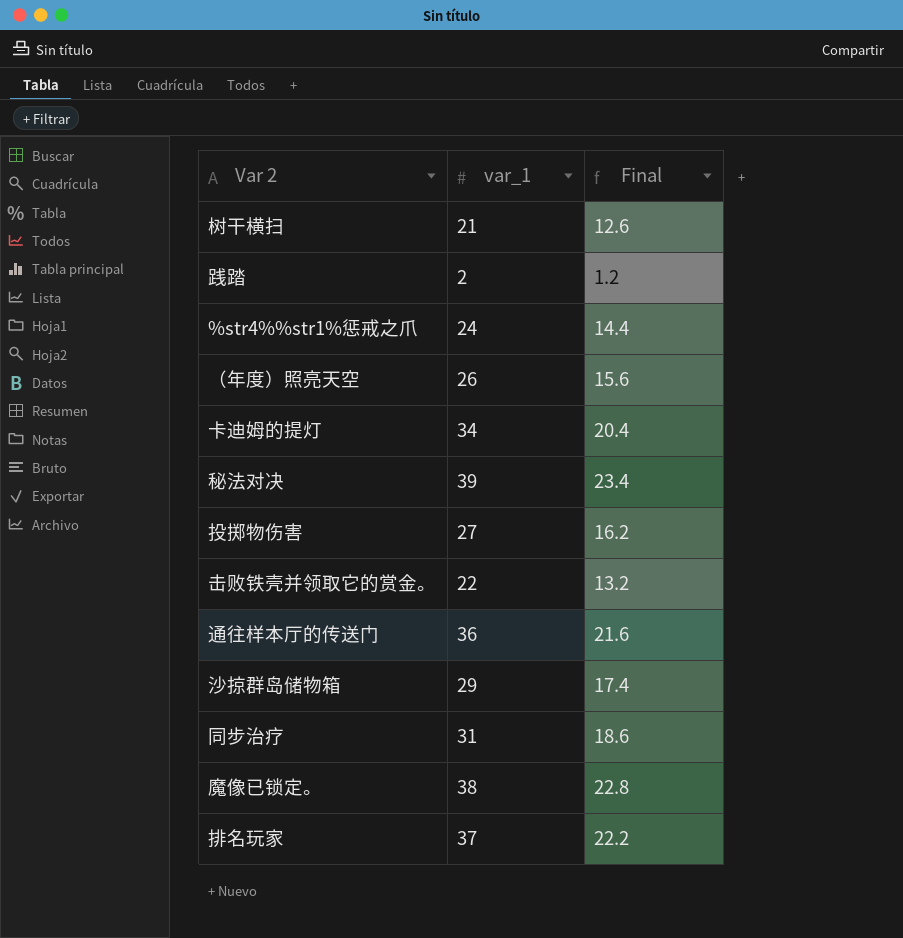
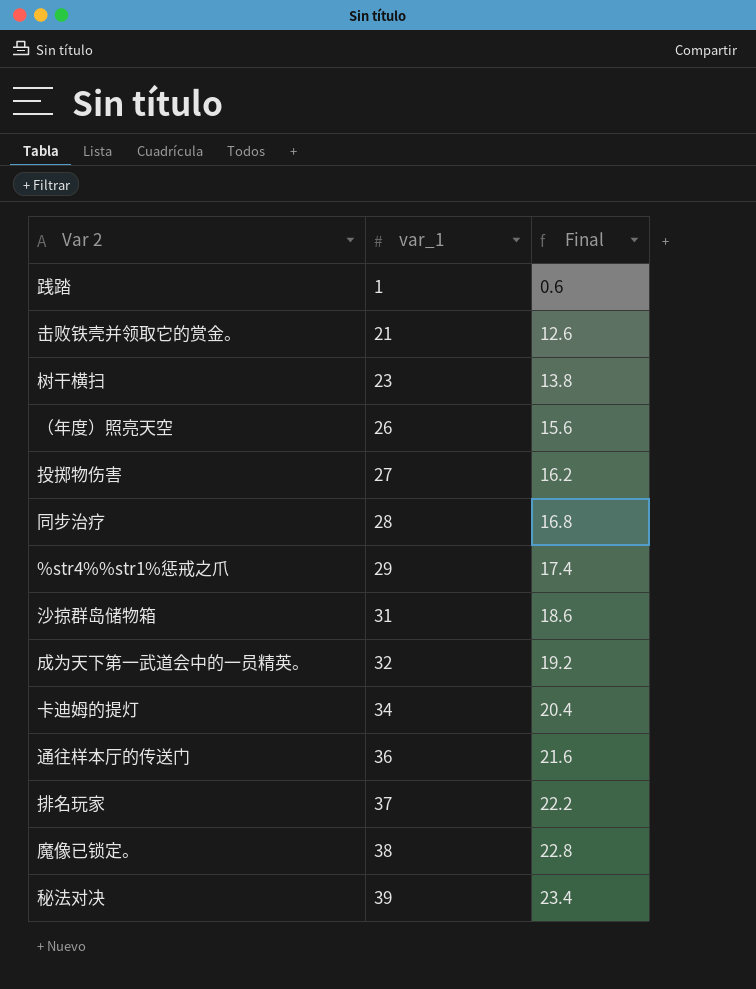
row order: none -> var_1 ascending
践踏 | var_1: 2 -> 1
践踏 | Final: 1.2 -> 0.6
击败铁壳并领取它的赏金。 | var_1: 22 -> 21
击败铁壳并领取它的赏金。 | Final: 13.2 -> 12.6
树干横扫 | var_1: 21 -> 23
树干横扫 | Final: 12.6 -> 13.8
同步治疗 | var_1: 31 -> 28
同步治疗 | Final: 18.6 -> 16.8
%str4%%str1%惩戒之爪 | var_1: 24 -> 29
%str4%%str1%惩戒之爪 | Final: 14.4 -> 17.4
沙掠群岛储物箱 | var_1: 29 -> 31
沙掠群岛储物箱 | Final: 17.4 -> 18.6
row 成为天下第一武道会中的一员精英。: none -> 32 | 19.2

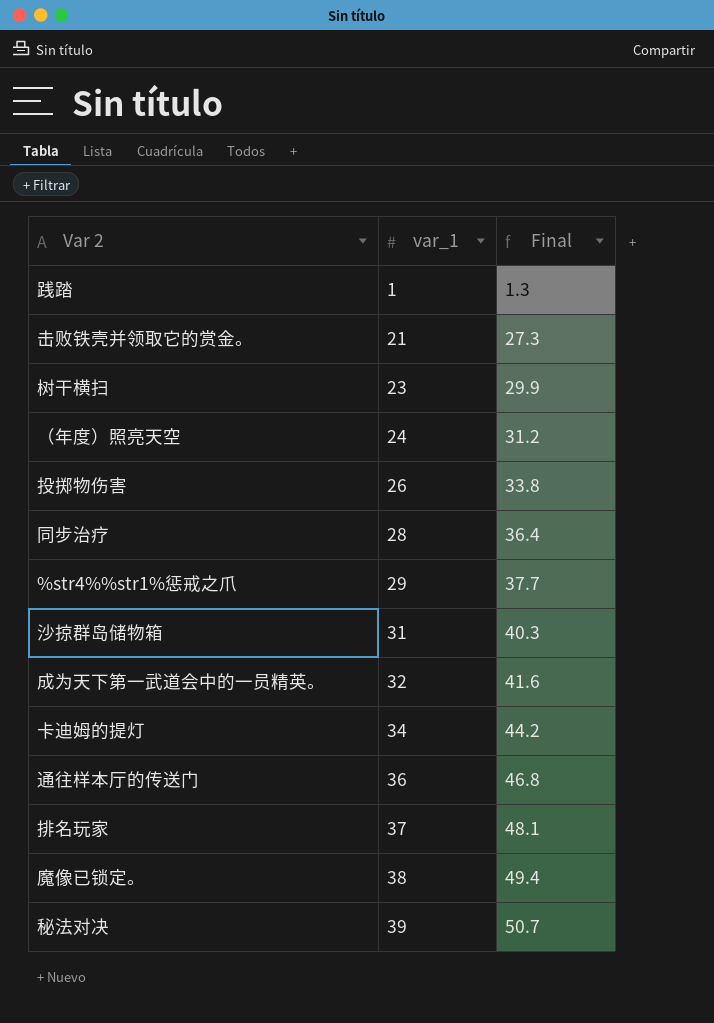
column Final | formula: [var_1] * 0.6 -> [var_1] * 1.3
（年度）照亮天空 | var_1: 26 -> 24
投掷物伤害 | var_1: 27 -> 26

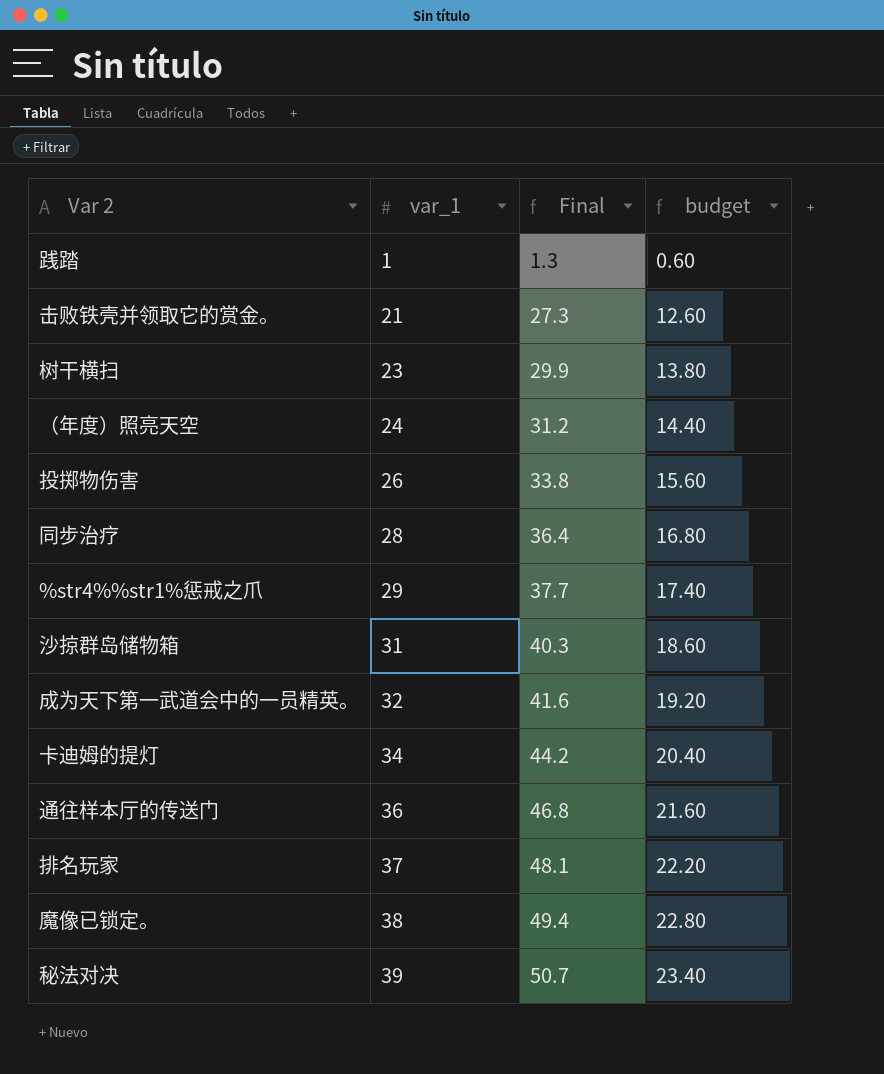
column budget | formula: none -> [var_1] * 0.6

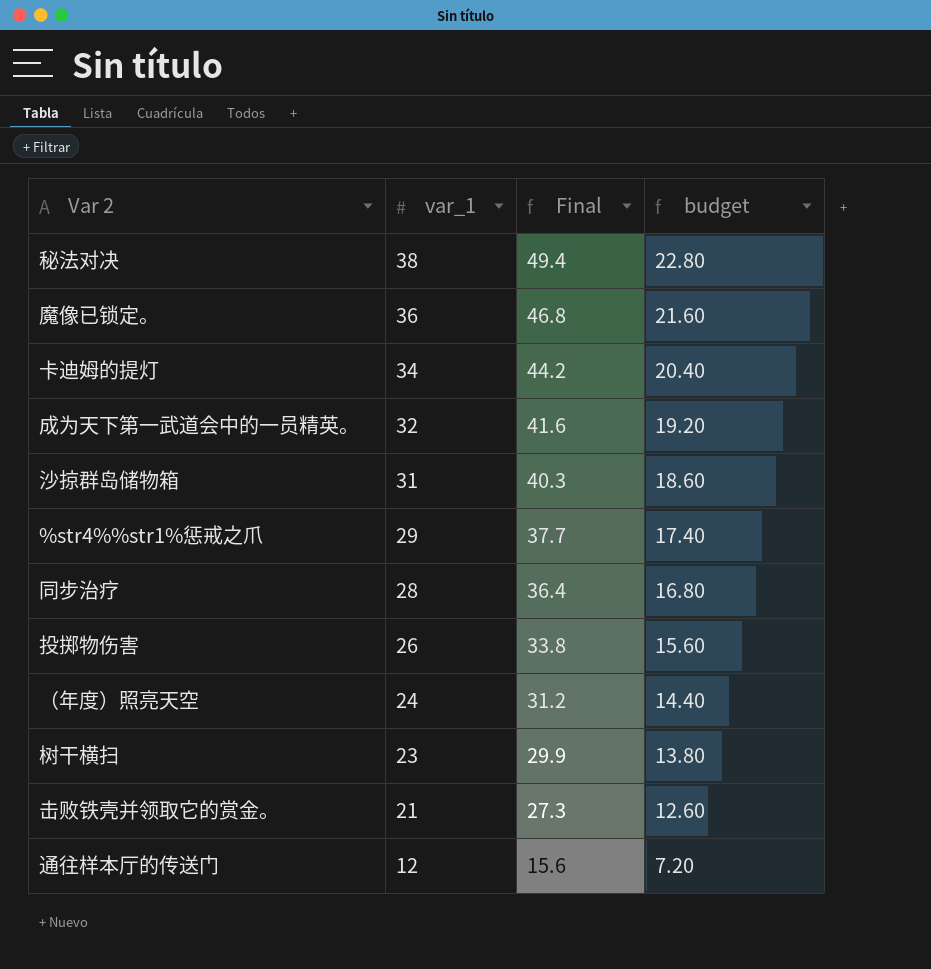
row order: var_1 ascending -> var_1 descending
row 践踏: 1 | 1.3 | 0.60 -> none
row 排名玩家: 37 | 48.1 | 22.20 -> none
秘法对决 | var_1: 39 -> 38
秘法对决 | Final: 50.7 -> 49.4
秘法对决 | budget: 23.40 -> 22.80
魔像已锁定。 | var_1: 38 -> 36
魔像已锁定。 | Final: 49.4 -> 46.8
魔像已锁定。 | budget: 22.80 -> 21.60
通往样本厅的传送门 | var_1: 36 -> 12
通往样本厅的传送门 | Final: 46.8 -> 15.6
通往样本厅的传送门 | budget: 21.60 -> 7.20

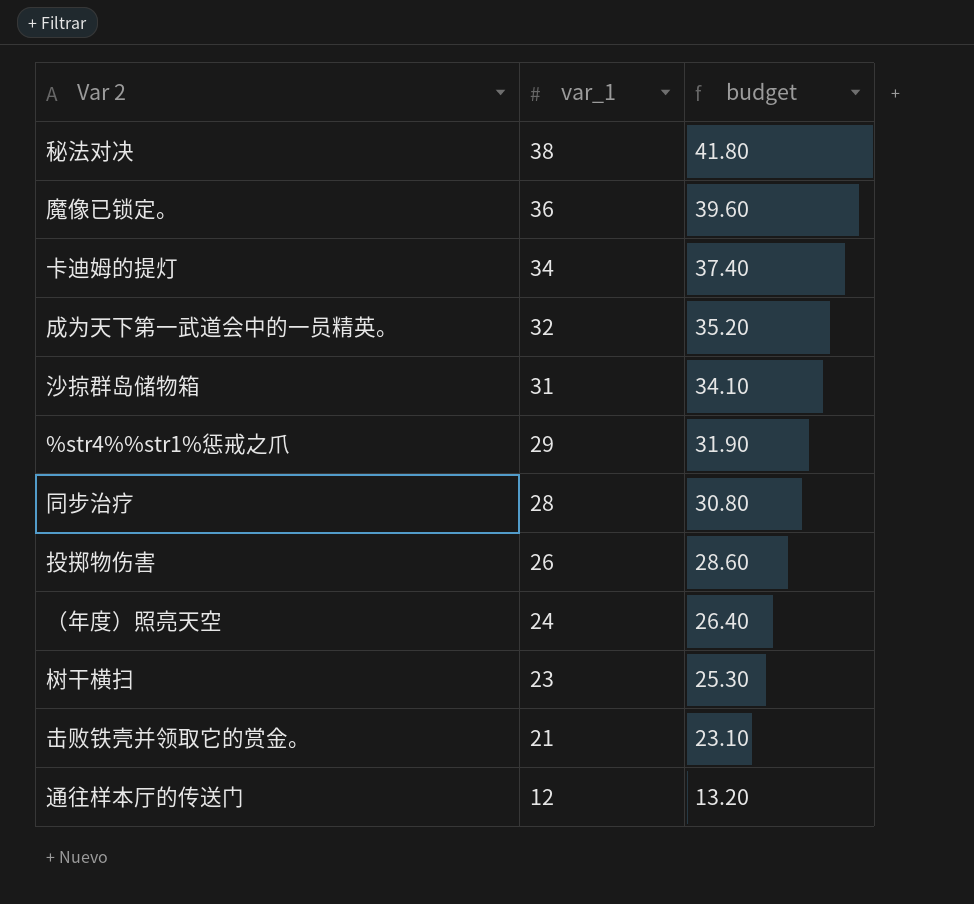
column Final | formula: [var_1] * 1.3 -> none
column budget | formula: [var_1] * 0.6 -> [var_1] * 1.1

